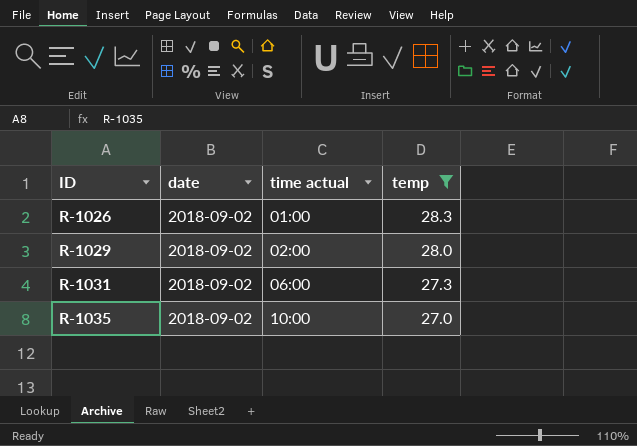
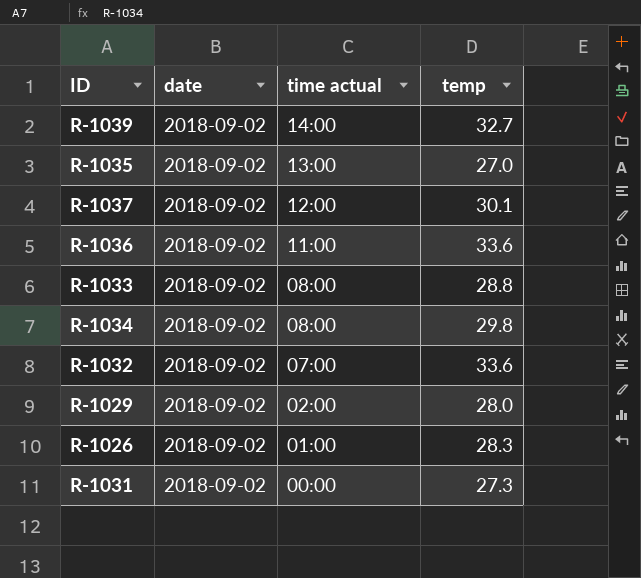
filter: temp <= 28.3 -> none
row order: ID ascending -> time actual descending
R-1035 | time actual: 10:00 -> 13:00
R-1031 | time actual: 06:00 -> 00:00

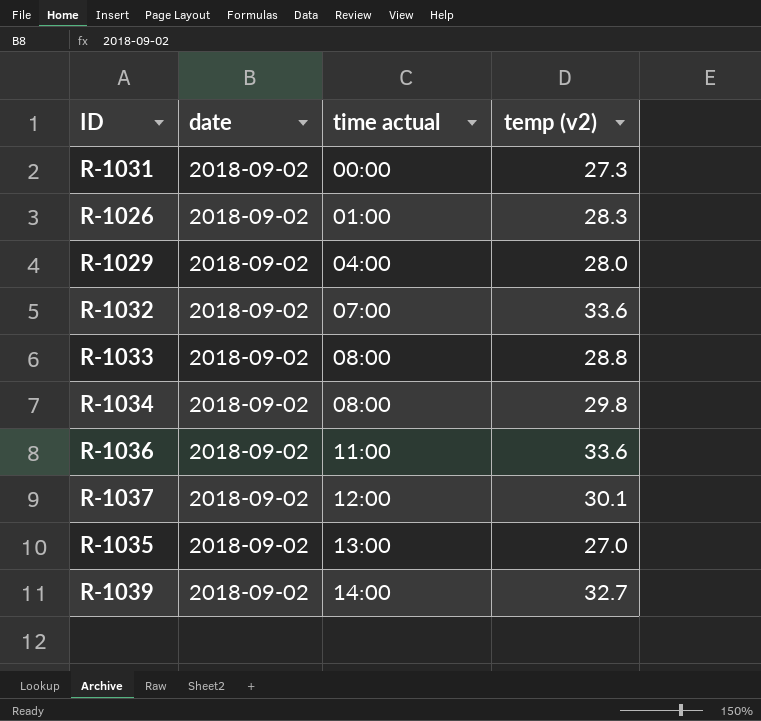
row order: time actual descending -> time actual ascending
column name: temp -> temp (v2)
R-1029 | time actual: 02:00 -> 04:00

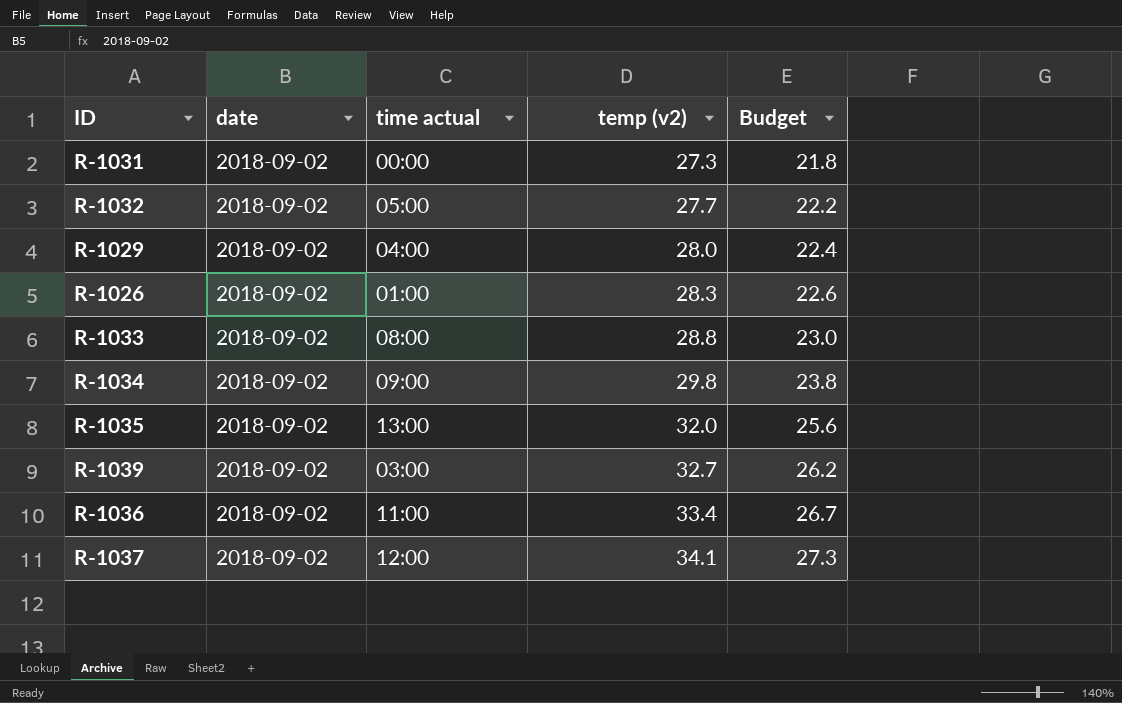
row order: time actual ascending -> temp (v2) ascending
column Budget | formula: none -> [temp (v2)] * 0.8
R-1032 | time actual: 07:00 -> 05:00
R-1032 | temp (v2): 33.6 -> 27.7
R-1034 | time actual: 08:00 -> 09:00
R-1035 | temp (v2): 27.0 -> 32.0
R-1039 | time actual: 14:00 -> 03:00
R-1036 | temp (v2): 33.6 -> 33.4
R-1037 | temp (v2): 30.1 -> 34.1

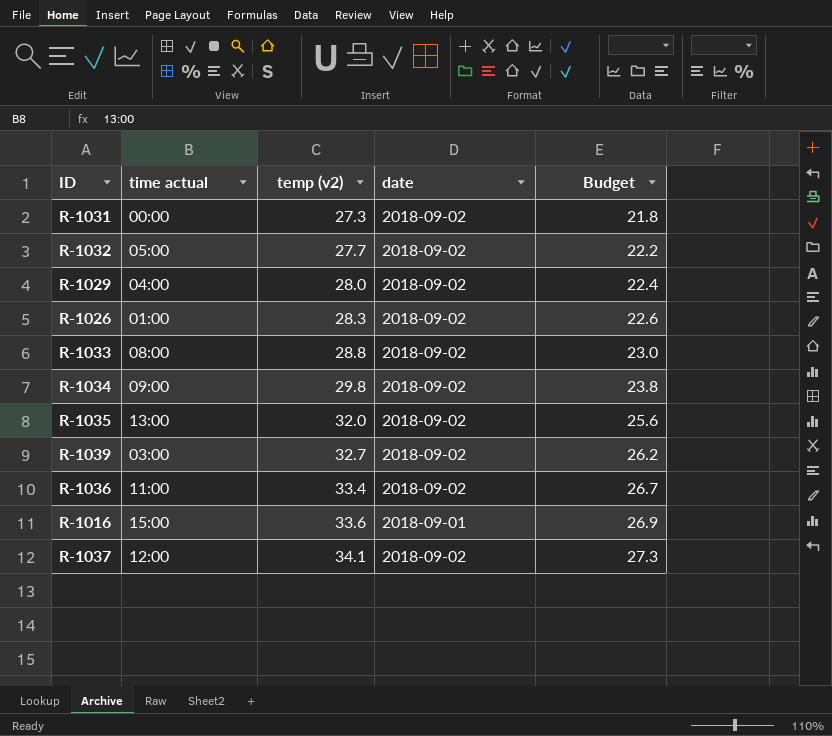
column date | position: 2 -> 4
row R-1016: none -> 15:00 | 33.6 | 2018-09-01 | 26.9

